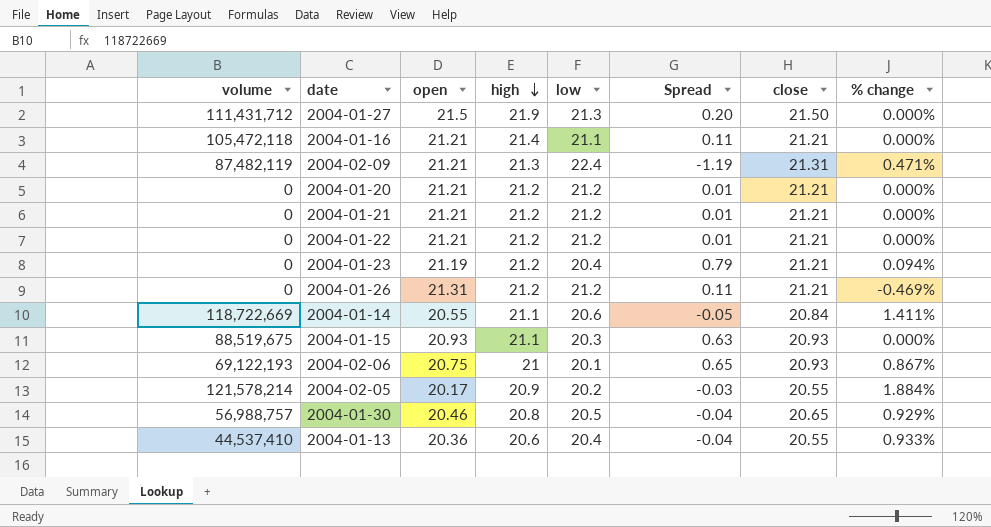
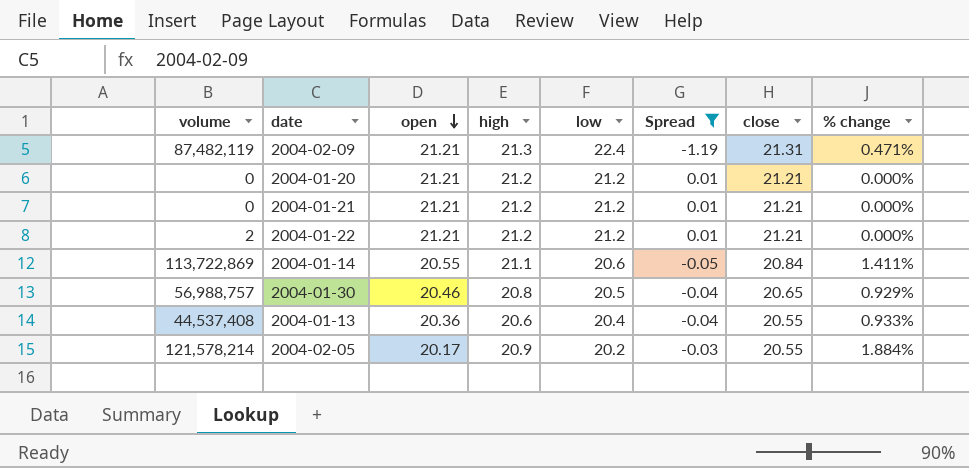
filter: none -> Spread <= 0.01
row order: high descending -> open descending
2004-01-22 | volume: 0 -> 2
2004-01-14 | volume: 118,722,669 -> 113,722,869
2004-01-13 | volume: 44,537,410 -> 44,537,408

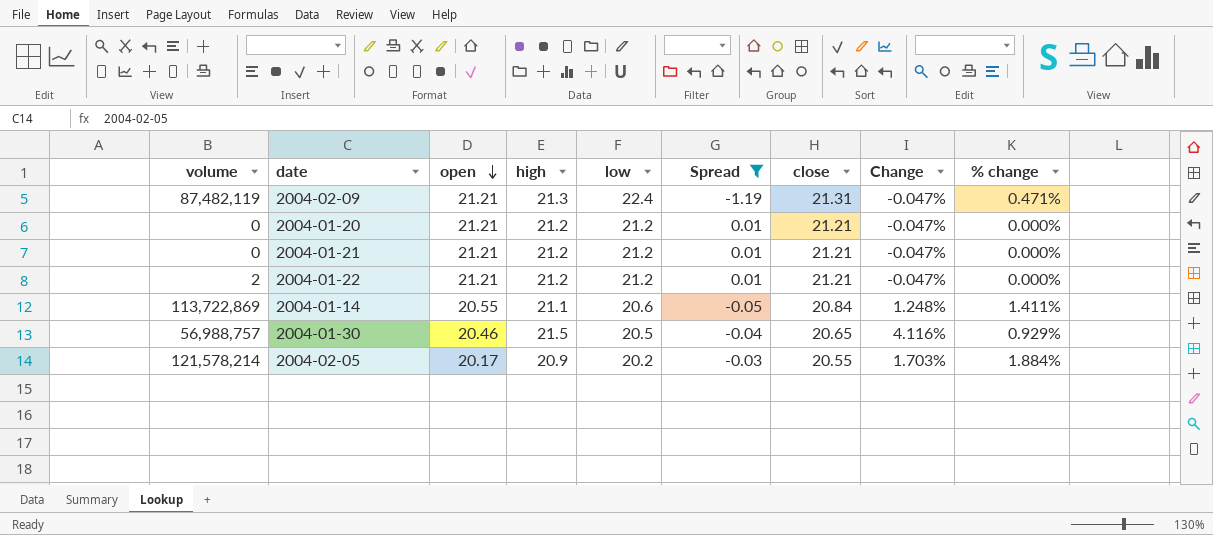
column Change | formula: none -> ([high] - [close]) / [close]
row 2004-01-13: 44,537,408 | 20.36 | 20.6 | 20.4 | -0.04 | 20.55 | 0.933% -> none
2004-01-30 | high: 20.8 -> 21.5

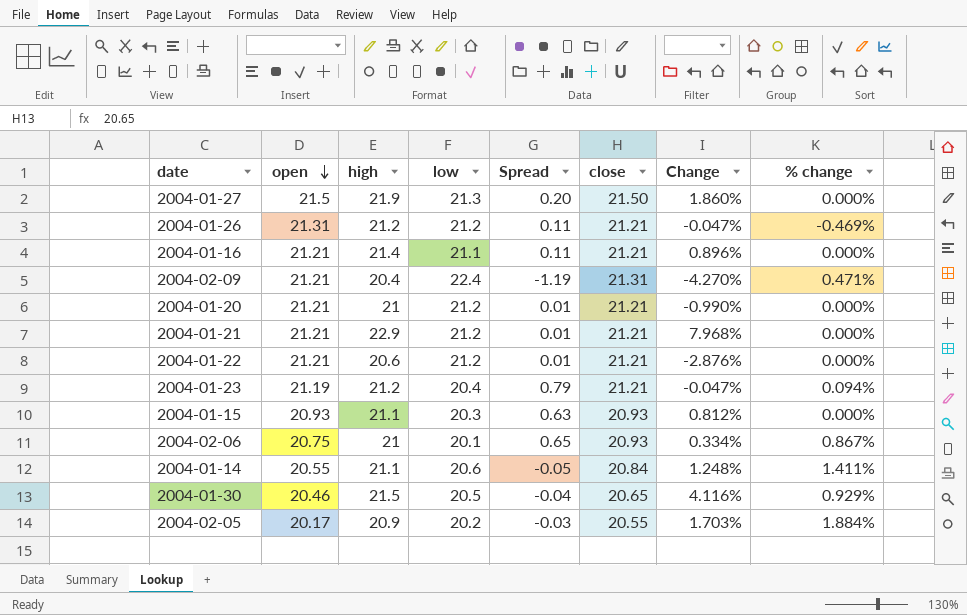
filter: Spread <= 0.01 -> none
column volume | position: 1 -> none
2004-02-09 | high: 21.3 -> 20.4
2004-02-09 | Change: -0.047% -> -4.270%
2004-01-20 | high: 21.2 -> 21
2004-01-20 | Change: -0.047% -> -0.990%
2004-01-21 | high: 21.2 -> 22.9
2004-01-21 | Change: -0.047% -> 7.968%
2004-01-22 | high: 21.2 -> 20.6
2004-01-22 | Change: -0.047% -> -2.876%

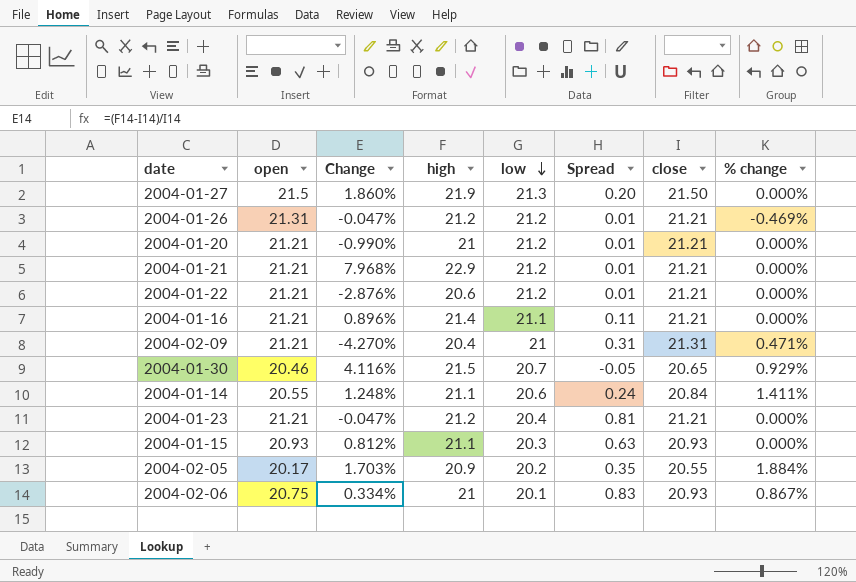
row order: open descending -> low descending
column Change | position: 7 -> 3
column Spread | formula: [open] - [low] -> [close] - [low]
2004-02-09 | low: 22.4 -> 21
2004-01-30 | low: 20.5 -> 20.7
2004-01-23 | open: 21.19 -> 21.21
2004-01-23 | % change: 0.094% -> 0.000%

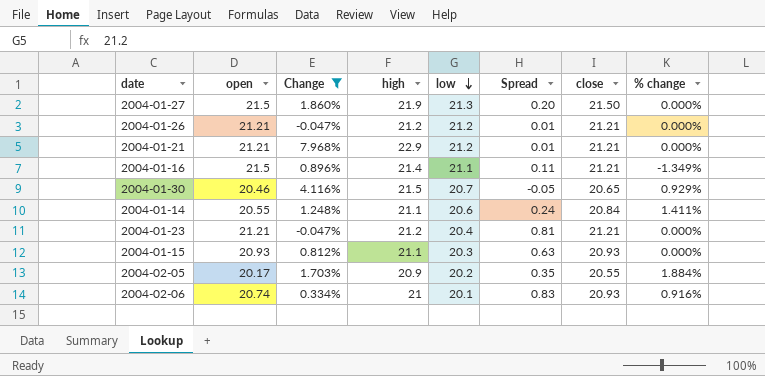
filter: none -> Change >= -0.047%
2004-01-26 | open: 21.31 -> 21.21
2004-01-26 | % change: -0.469% -> 0.000%
2004-01-16 | open: 21.21 -> 21.5
2004-01-16 | % change: 0.000% -> -1.349%
2004-02-06 | open: 20.75 -> 20.74
2004-02-06 | % change: 0.867% -> 0.916%

